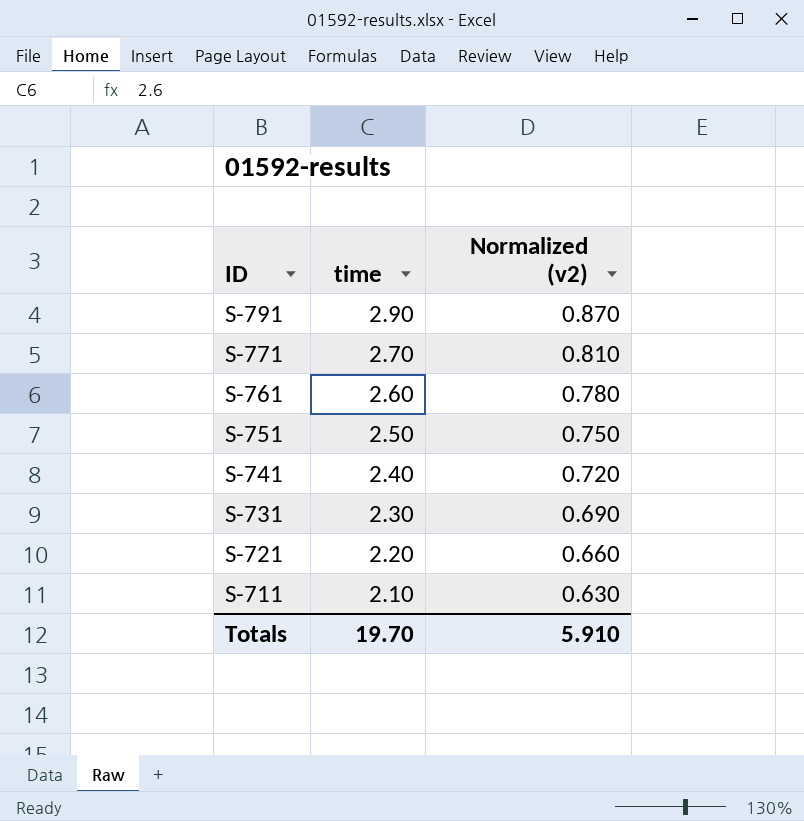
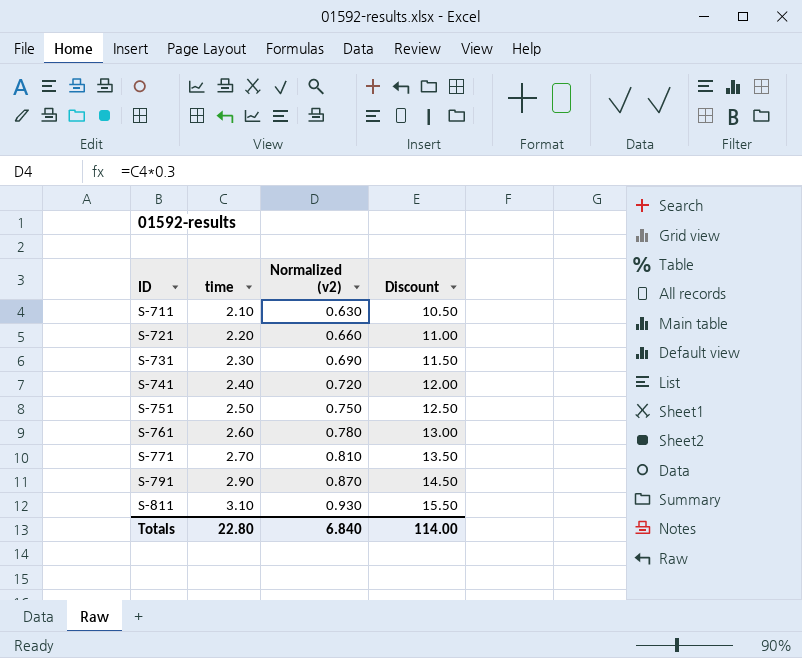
row order: ID descending -> ID ascending
column Discount | formula: none -> [time] * 5
row S-811: none -> 3.10 | 0.930 | 15.50
Totals | time: 19.70 -> 22.80
Totals | Normalized (v2): 5.910 -> 6.840

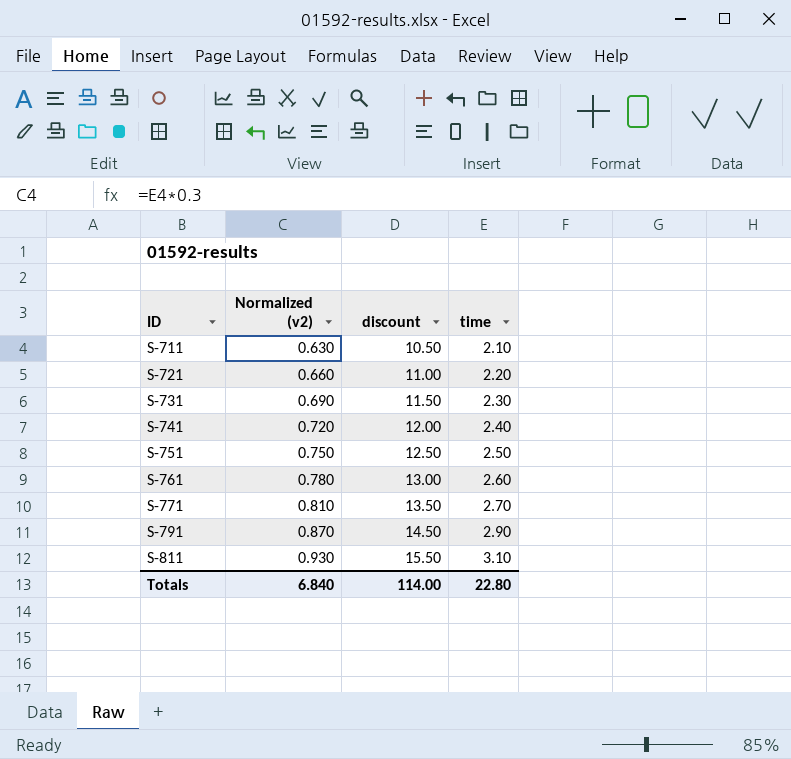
column name: Discount -> discount
column time | position: 2 -> 4

